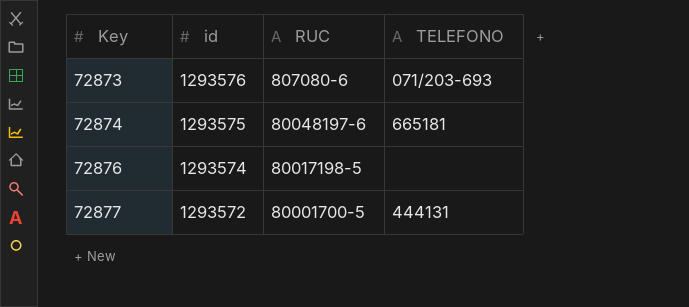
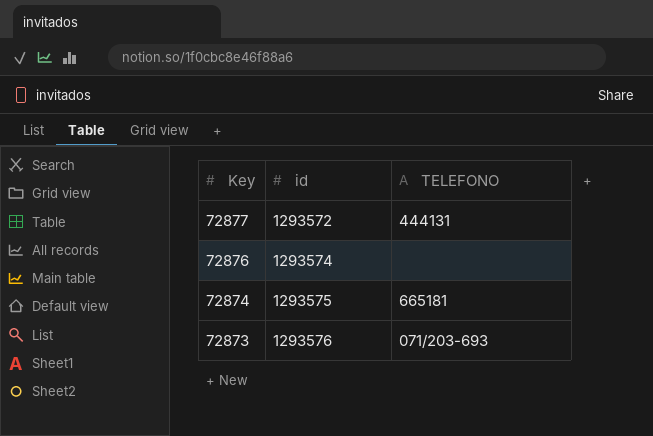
row order: Key ascending -> Key descending
column RUC | position: 3 -> none

